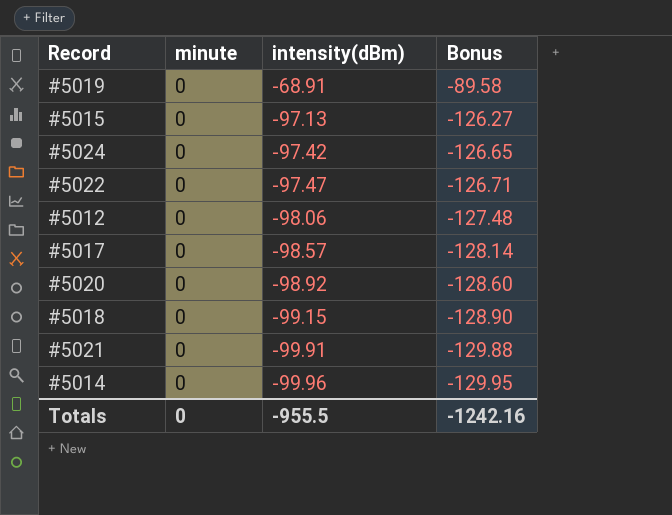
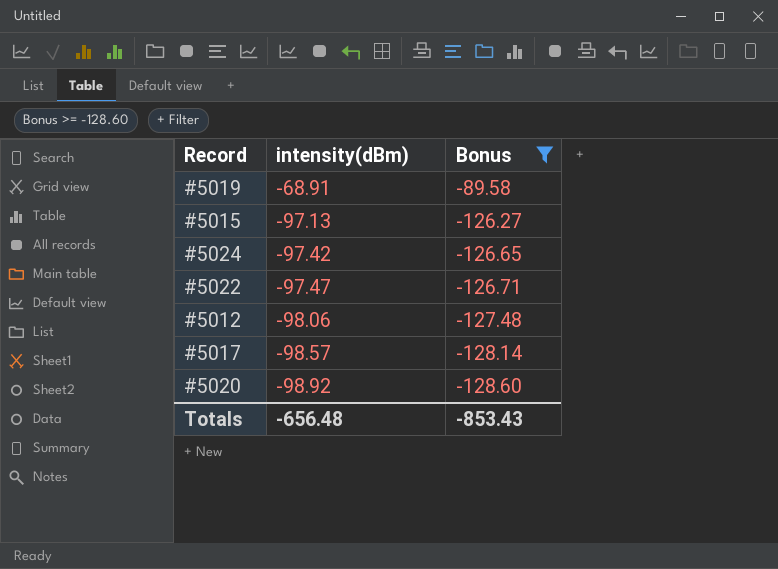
filter: none -> Bonus >= -128.60
column minute | position: 2 -> none
Totals | intensity(dBm): -955.5 -> -656.48
Totals | Bonus: -1242.16 -> -853.43

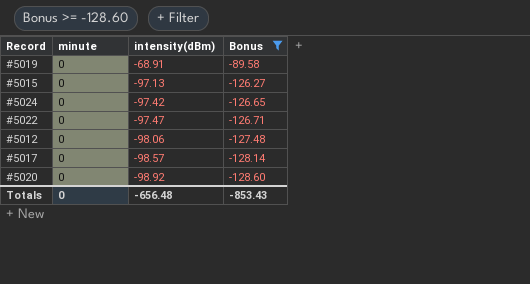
column minute | position: none -> 2

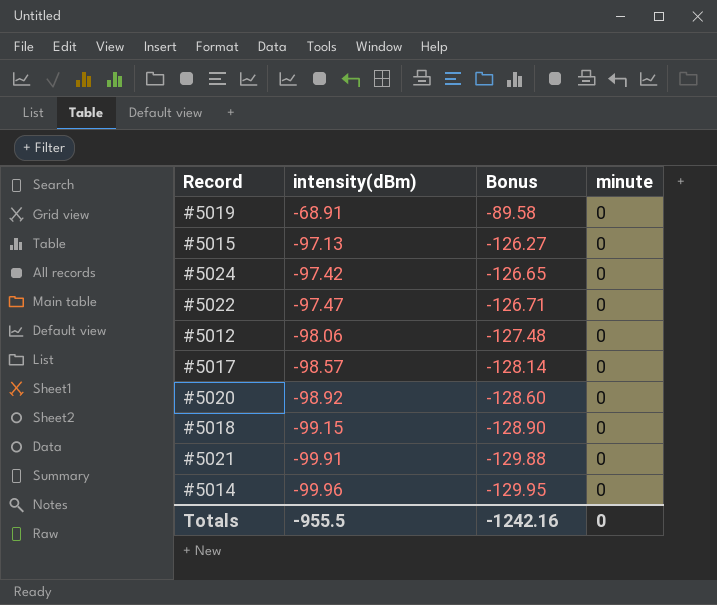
filter: Bonus >= -128.60 -> none
column minute | position: 2 -> 4
Totals | intensity(dBm): -656.48 -> -955.5
Totals | Bonus: -853.43 -> -1242.16

